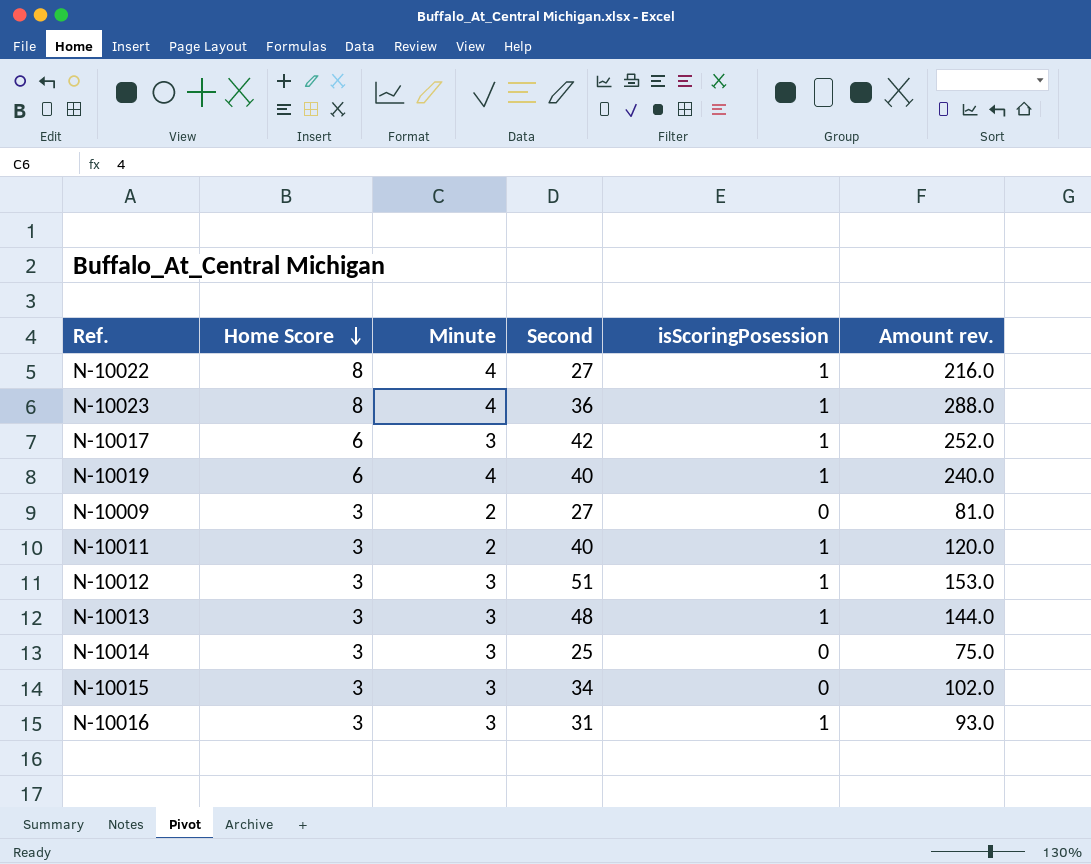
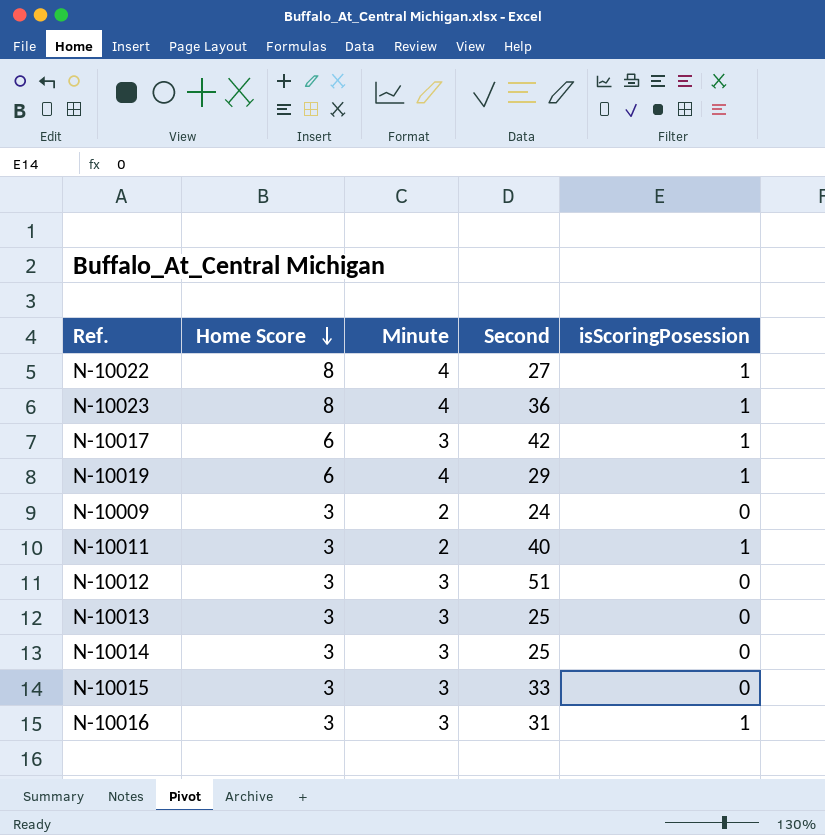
column Amount rev. | formula: [Home Score] * [Second] -> none
N-10019 | Second: 40 -> 29
N-10009 | Second: 27 -> 24
N-10012 | isScoringPosession: 1 -> 0
N-10013 | Second: 48 -> 25
N-10013 | isScoringPosession: 1 -> 0
N-10015 | Second: 34 -> 33

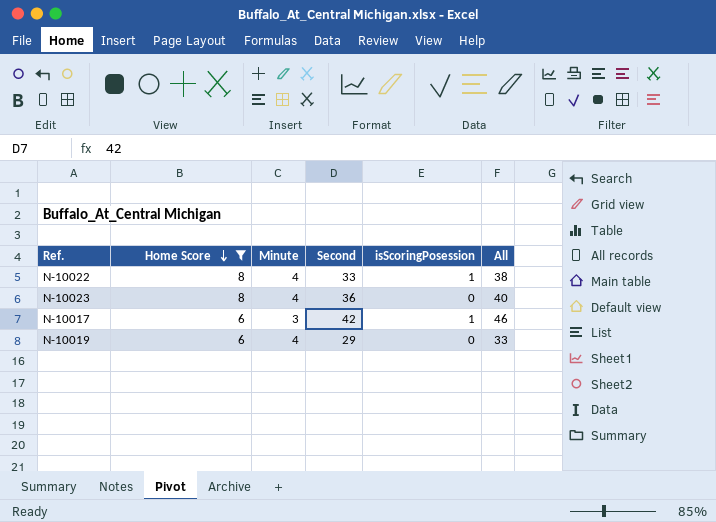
filter: none -> Home Score != 3
column All | formula: none -> [Minute] + [Second] + [isScoringPosession]
N-10022 | Second: 27 -> 33
N-10023 | isScoringPosession: 1 -> 0
N-10019 | isScoringPosession: 1 -> 0

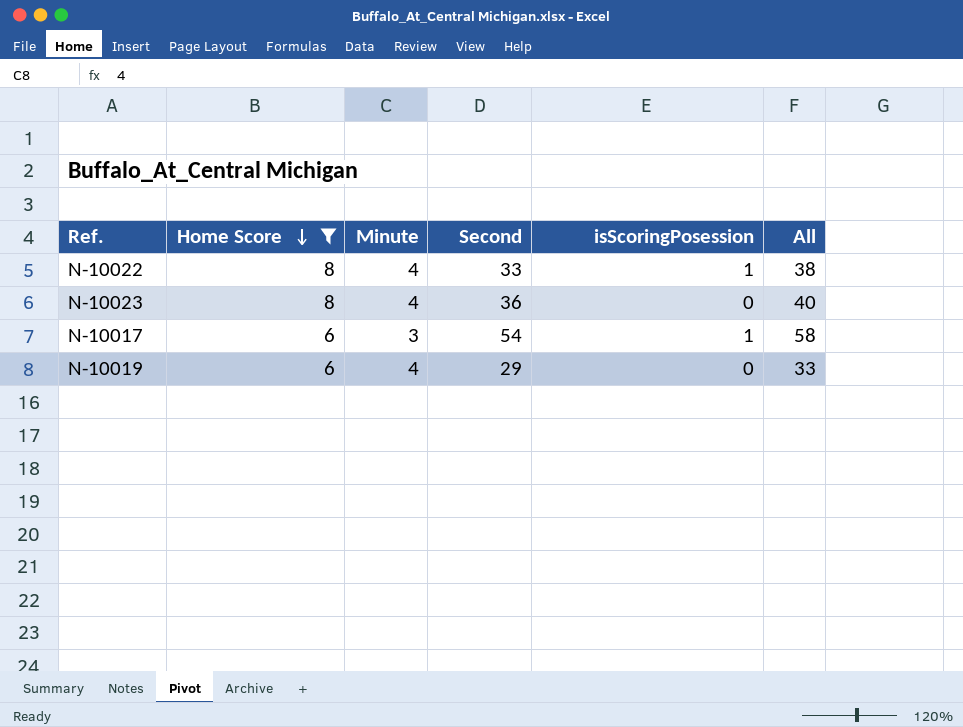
N-10017 | Second: 42 -> 54
N-10017 | All: 46 -> 58

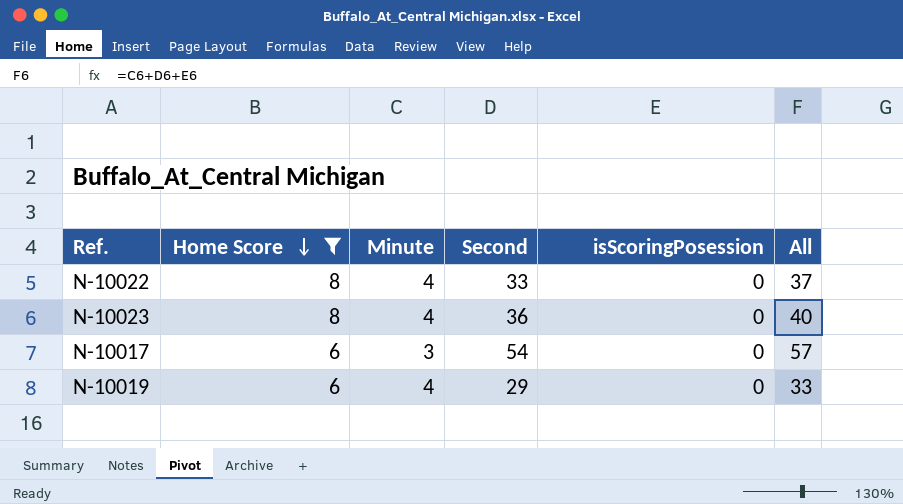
N-10022 | isScoringPosession: 1 -> 0
N-10022 | All: 38 -> 37
N-10017 | isScoringPosession: 1 -> 0
N-10017 | All: 58 -> 57

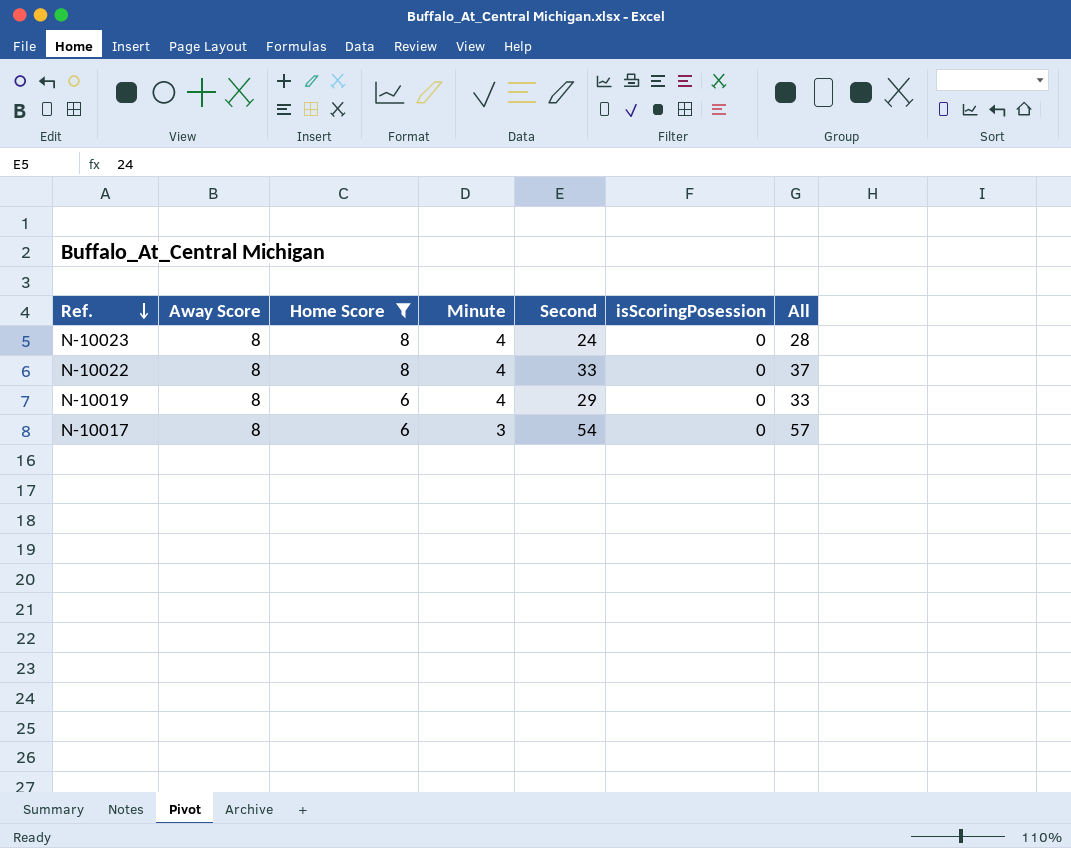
row order: Home Score descending -> Ref. descending
column Away Score | position: none -> 2
N-10023 | Second: 36 -> 24
N-10023 | All: 40 -> 28

